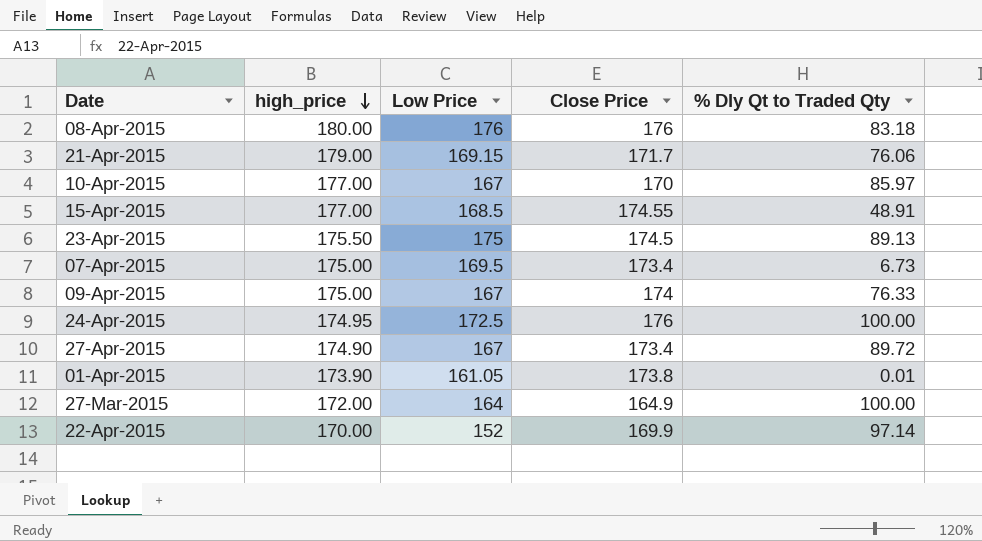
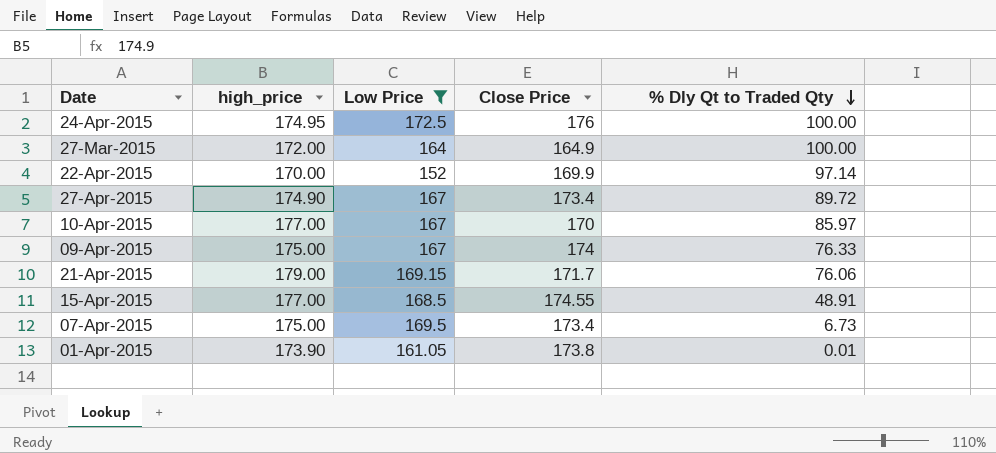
filter: none -> Low Price <= 172.5
row order: high_price descending -> % Dly Qt to Traded Qty descending

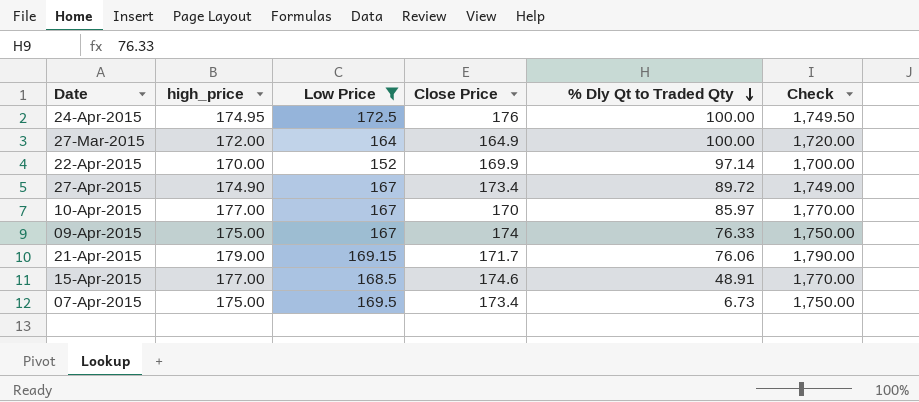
column Check | formula: none -> [high_price] * 10
row 01-Apr-2015: 173.90 | 161.05 | 173.8 | 0.01 -> none
15-Apr-2015 | Close Price: 174.55 -> 174.6

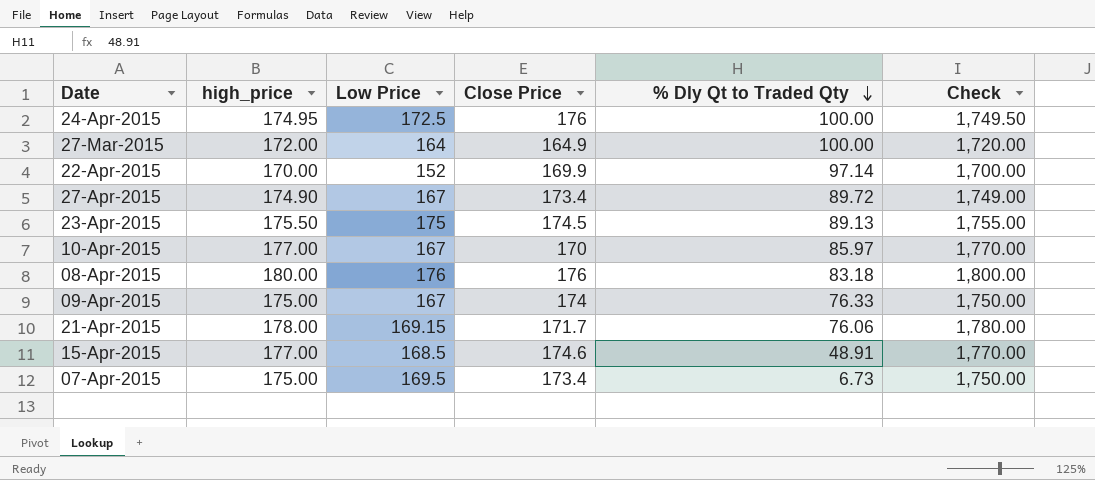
filter: Low Price <= 172.5 -> none
21-Apr-2015 | high_price: 179.00 -> 178.00
21-Apr-2015 | Check: 1,790.00 -> 1,780.00

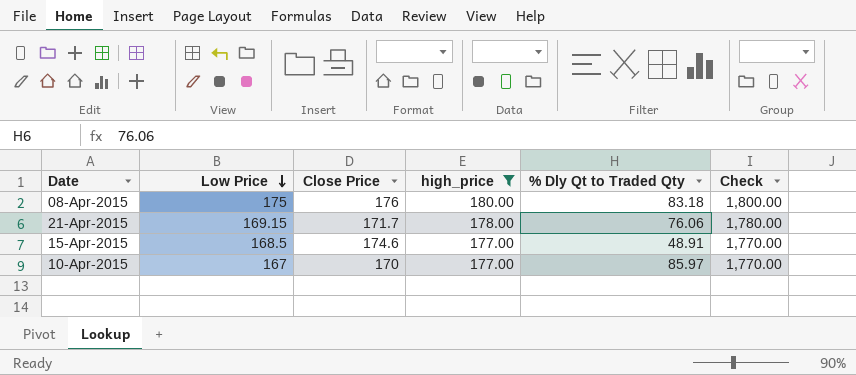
filter: none -> high_price >= 177.00
row order: % Dly Qt to Traded Qty descending -> Low Price descending
column high_price | position: 2 -> 4
08-Apr-2015 | Low Price: 176 -> 175

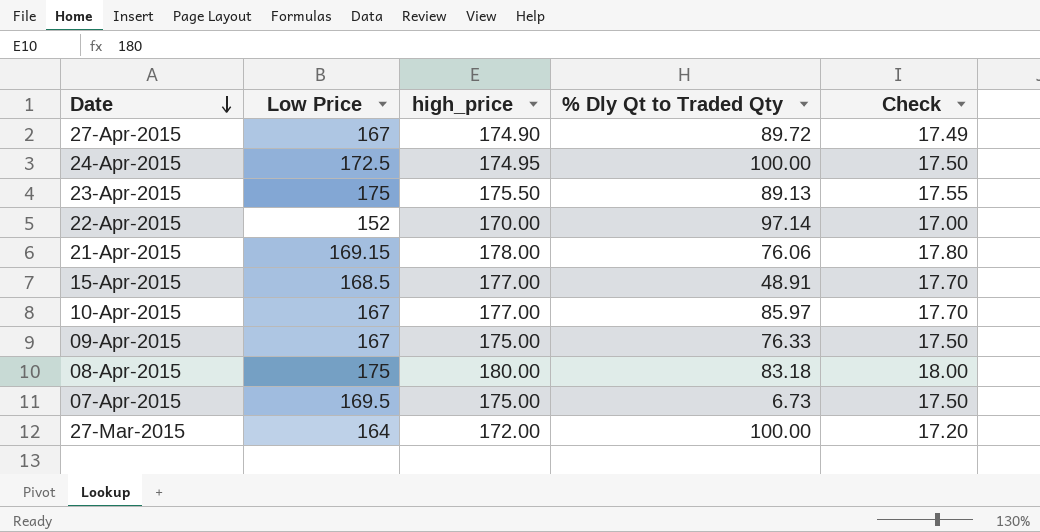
filter: high_price >= 177.00 -> none
row order: Low Price descending -> Date descending
column Close Price | position: 3 -> none
column Check | formula: [high_price] * 10 -> [high_price] * 0.1

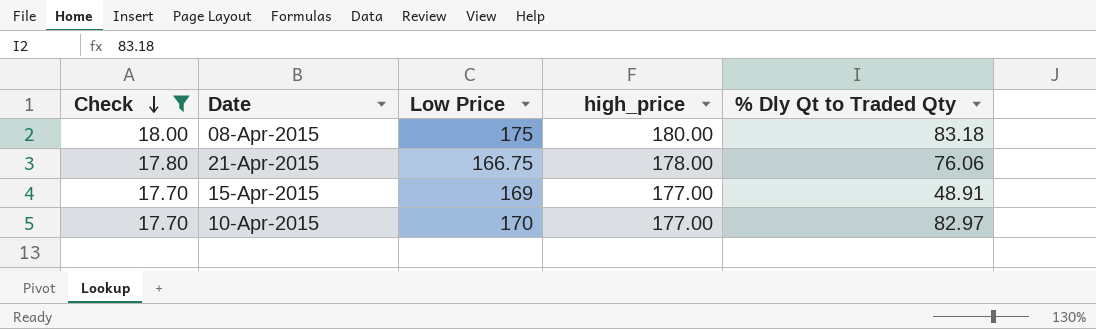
filter: none -> Check >= 17.70
row order: Date descending -> Check descending
column Check | position: 5 -> 1
21-Apr-2015 | Low Price: 169.15 -> 166.75
15-Apr-2015 | Low Price: 168.5 -> 169
10-Apr-2015 | Low Price: 167 -> 170
10-Apr-2015 | % Dly Qt to Traded Qty: 85.97 -> 82.97

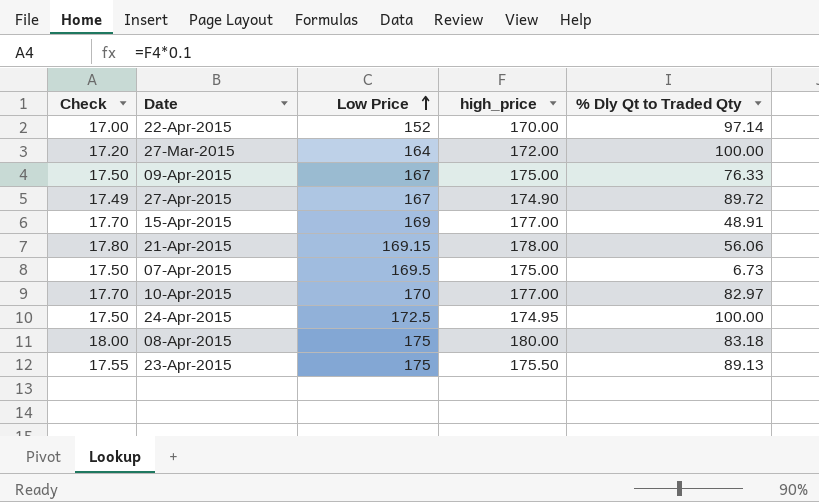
filter: Check >= 17.70 -> none
row order: Check descending -> Low Price ascending
21-Apr-2015 | Low Price: 166.75 -> 169.15
21-Apr-2015 | % Dly Qt to Traded Qty: 76.06 -> 56.06

